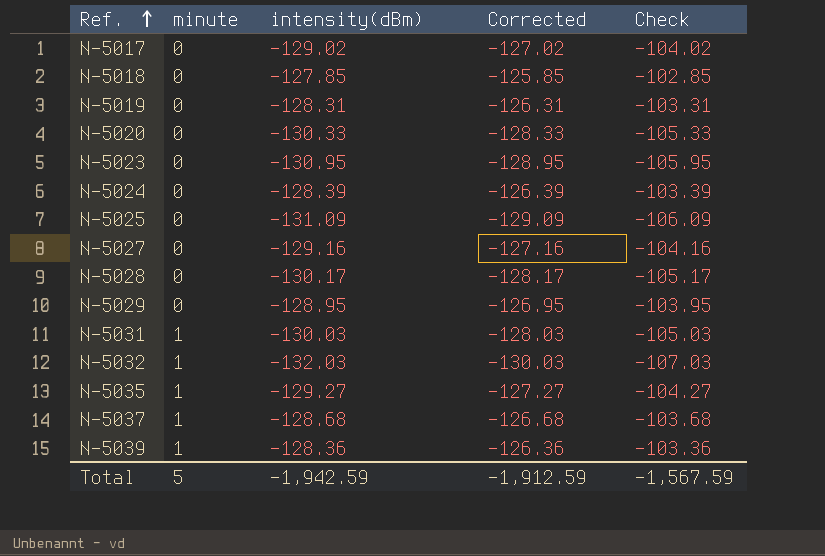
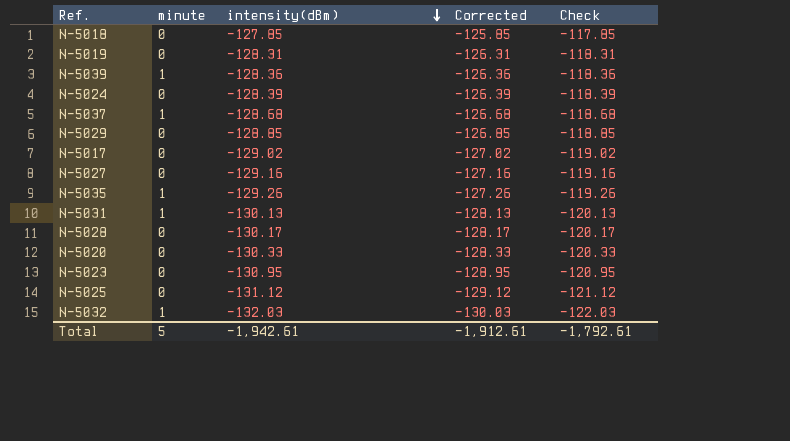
row order: Ref. ascending -> intensity(dBm) descending
column Check | formula: [intensity(dBm)] + 25 -> [intensity(dBm)] + 10
N-5029 | intensity(dBm): -128.95 -> -128.85
N-5029 | Corrected: -126.95 -> -126.85
N-5035 | intensity(dBm): -129.27 -> -129.26
N-5035 | Corrected: -127.27 -> -127.26
N-5031 | intensity(dBm): -130.03 -> -130.13
N-5031 | Corrected: -128.03 -> -128.13
N-5025 | intensity(dBm): -131.09 -> -131.12
N-5025 | Corrected: -129.09 -> -129.12
Total | intensity(dBm): -1,942.59 -> -1,942.61
Total | Corrected: -1,912.59 -> -1,912.61
Total | Check: -1,567.59 -> -1,792.61

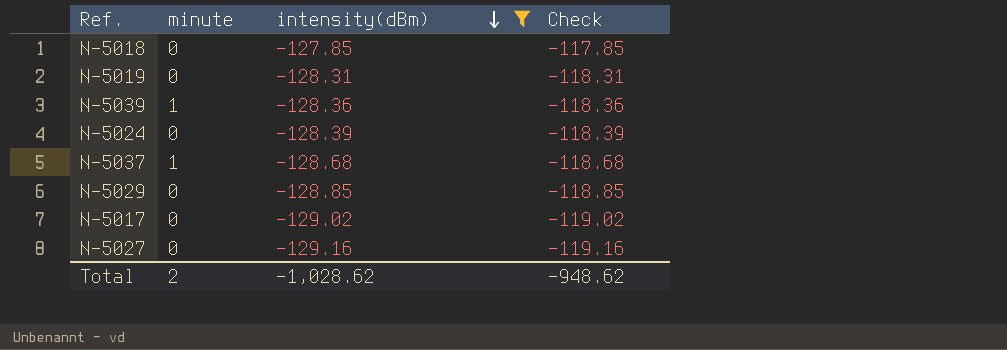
filter: none -> intensity(dBm) >= -129.16
column Corrected | formula: [intensity(dBm)] + 2 -> none
Total | minute: 5 -> 2
Total | intensity(dBm): -1,942.61 -> -1,028.62
Total | Check: -1,792.61 -> -948.62

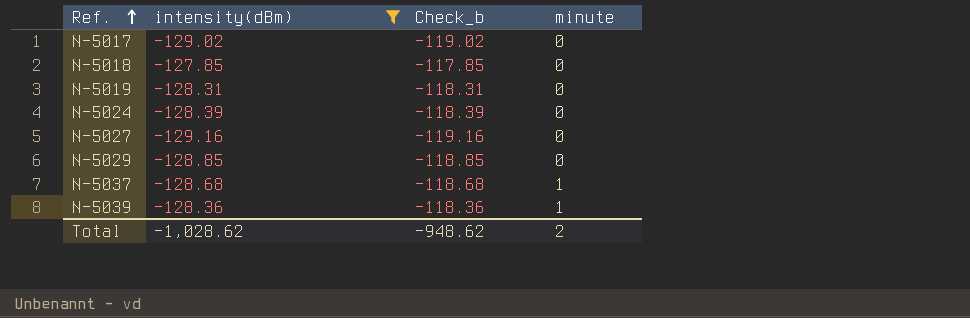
row order: intensity(dBm) descending -> Ref. ascending
column name: Check -> Check_b
column minute | position: 2 -> 4

